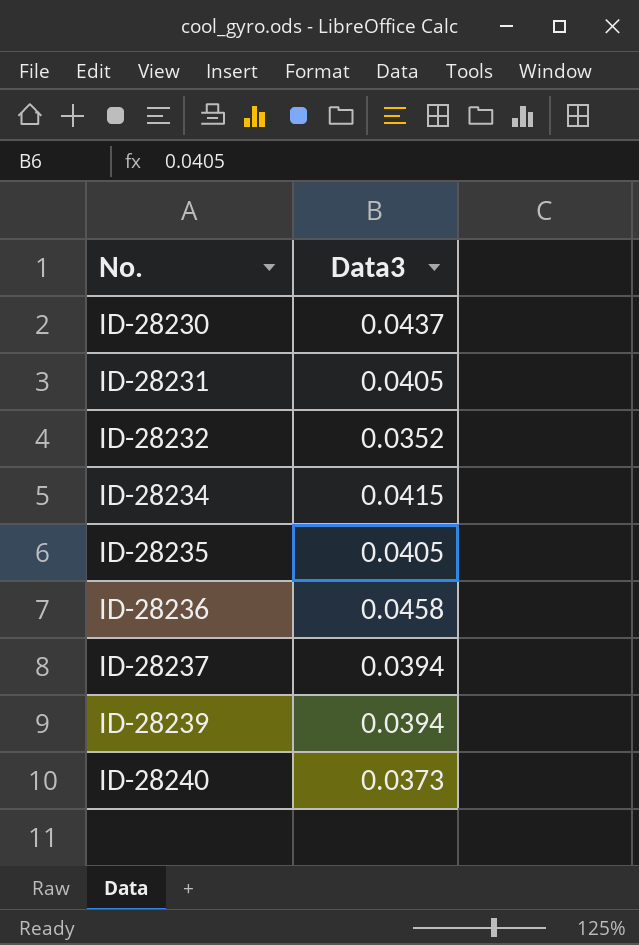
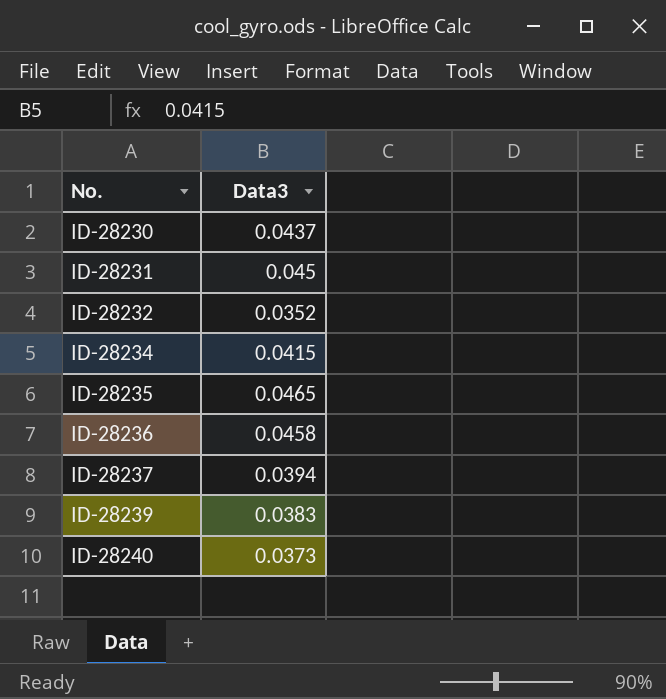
ID-28231 | Data3: 0.0405 -> 0.045
ID-28235 | Data3: 0.0405 -> 0.0465
ID-28239 | Data3: 0.0394 -> 0.0383

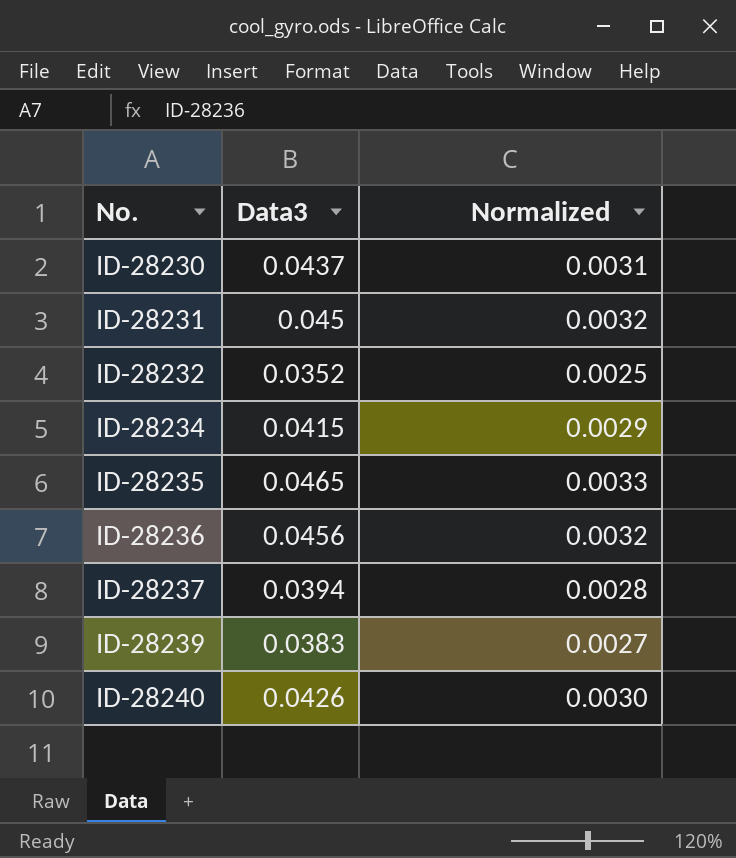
column Normalized | formula: none -> [Data3] * 0.07
ID-28236 | Data3: 0.0458 -> 0.0456
ID-28240 | Data3: 0.0373 -> 0.0426

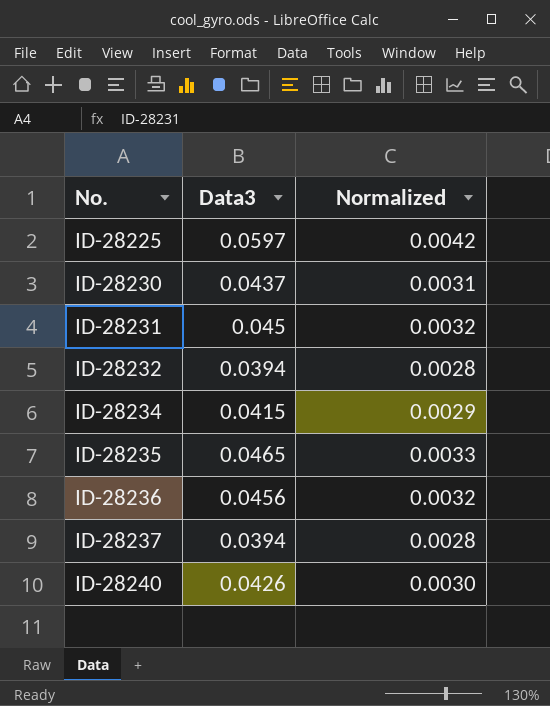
row ID-28239: 0.0383 | 0.0027 -> none
row ID-28225: none -> 0.0597 | 0.0042
ID-28232 | Data3: 0.0352 -> 0.0394
ID-28232 | Normalized: 0.0025 -> 0.0028

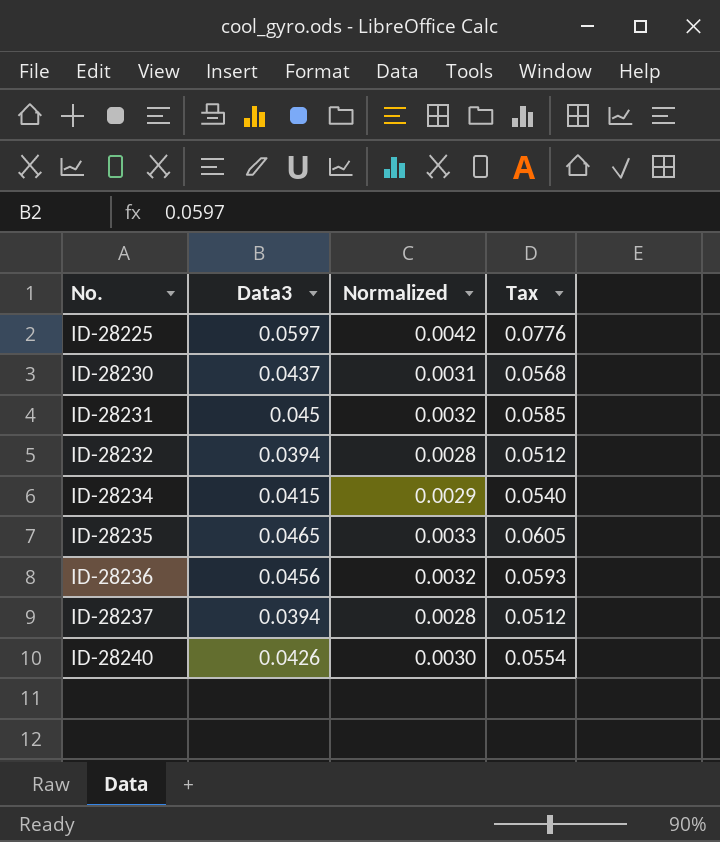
column Tax | formula: none -> [Data3] * 1.3

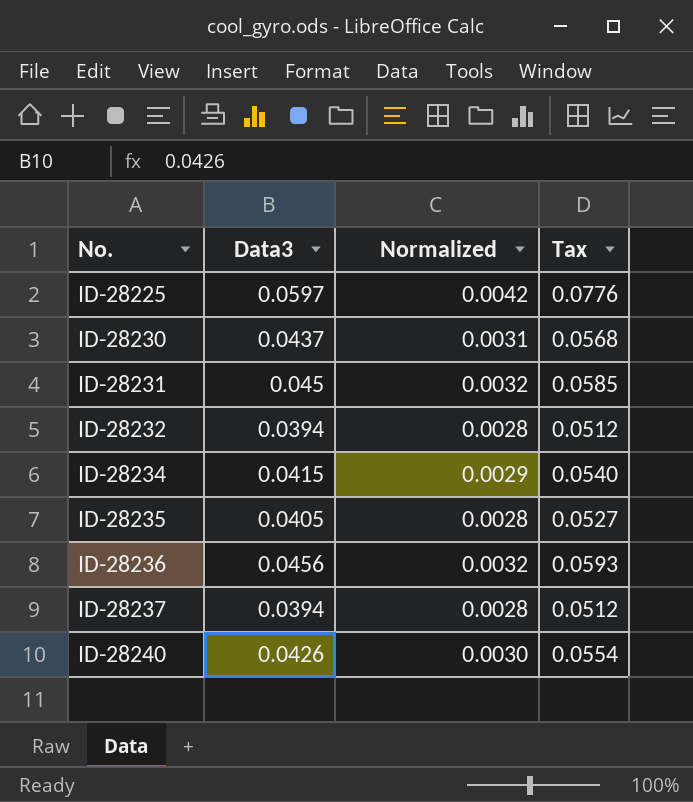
ID-28235 | Data3: 0.0465 -> 0.0405
ID-28235 | Normalized: 0.0033 -> 0.0028
ID-28235 | Tax: 0.0605 -> 0.0527

